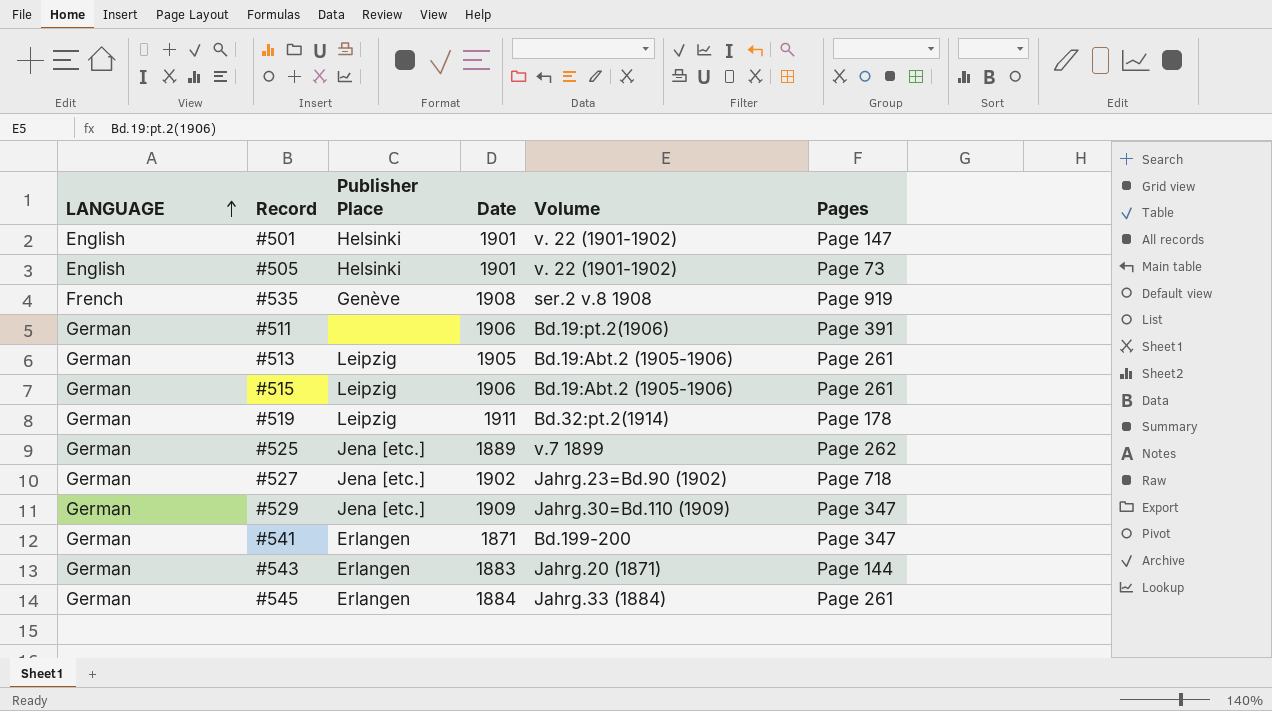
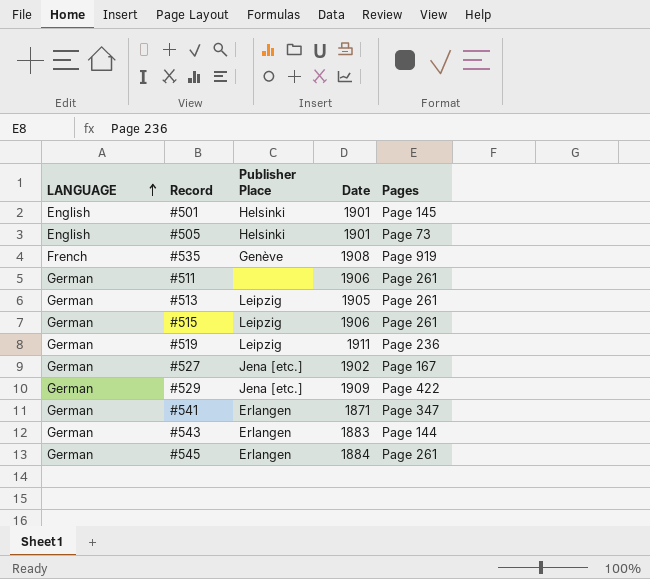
column Volume | position: 5 -> none
row #525: German | Jena [etc.] | 1889 | v.7 1899 | Page 262 -> none
#501 | Pages: Page 147 -> Page 145
#511 | Pages: Page 391 -> Page 261
#519 | Pages: Page 178 -> Page 236
#527 | Pages: Page 718 -> Page 167
#529 | Pages: Page 347 -> Page 422

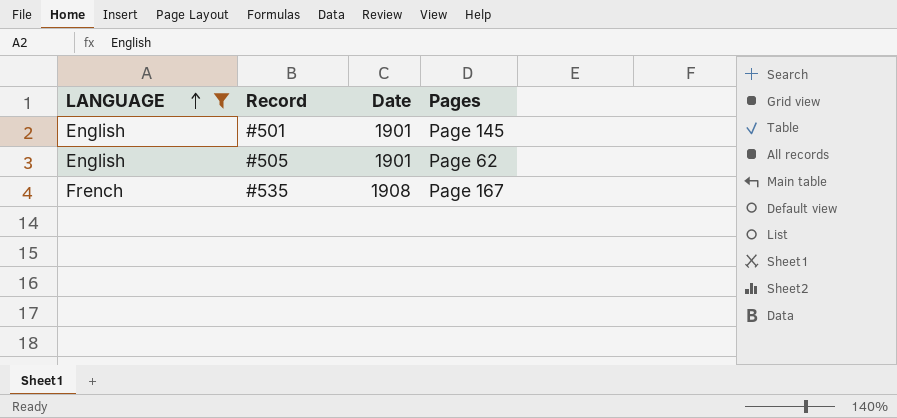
filter: none -> LANGUAGE != German
column Publisher Place | position: 3 -> none
#505 | Pages: Page 73 -> Page 62
#535 | Pages: Page 919 -> Page 167

